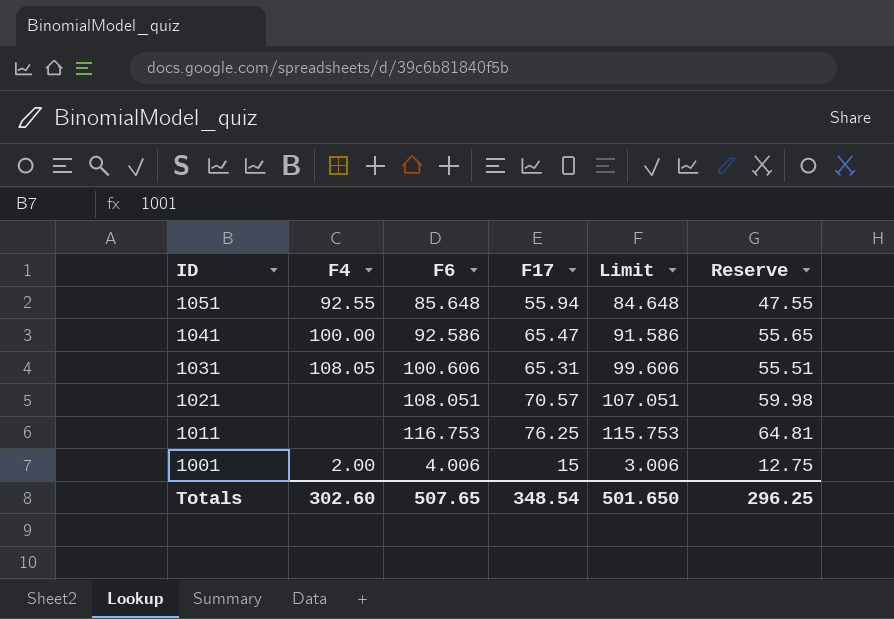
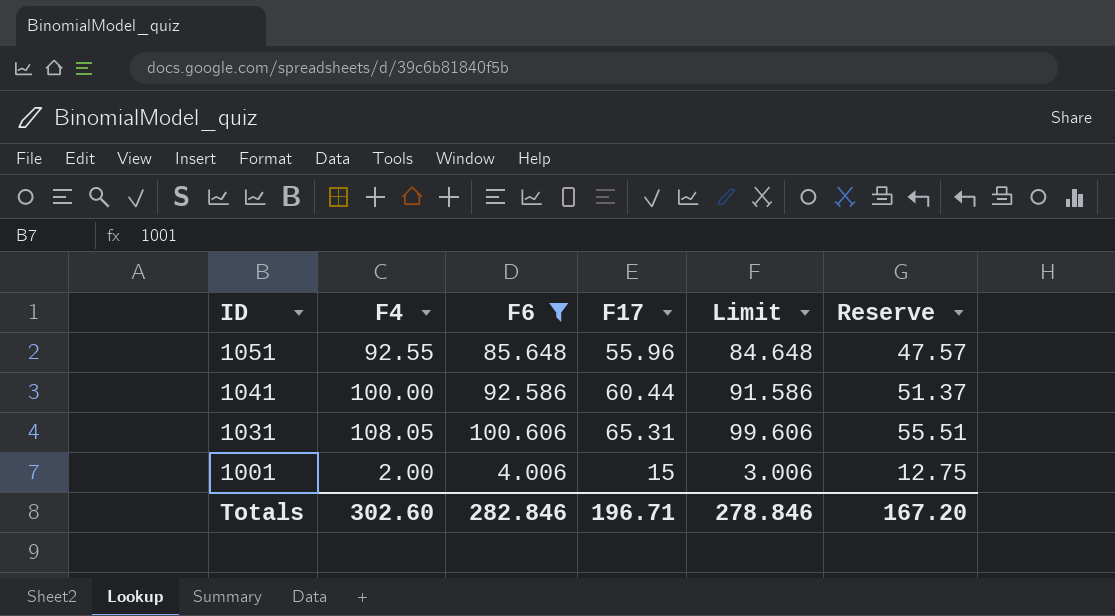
filter: none -> F6 <= 100.606
1051 | F17: 55.94 -> 55.96
1051 | Reserve: 47.55 -> 47.57
1041 | F17: 65.47 -> 60.44
1041 | Reserve: 55.65 -> 51.37
Totals | F6: 507.65 -> 282.846
Totals | F17: 348.54 -> 196.71
Totals | Limit: 501.650 -> 278.846
Totals | Reserve: 296.25 -> 167.20

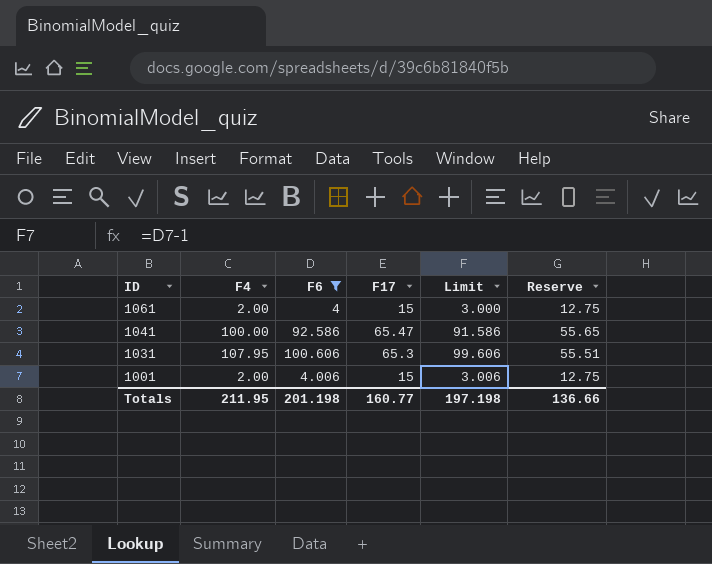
row 1051: 92.55 | 85.648 | 55.96 | 84.648 | 47.57 -> none
row 1061: none -> 2.00 | 4 | 15 | 3.000 | 12.75
1041 | F17: 60.44 -> 65.47
1041 | Reserve: 51.37 -> 55.65
1031 | F4: 108.05 -> 107.95
1031 | F17: 65.31 -> 65.3
Totals | F4: 302.60 -> 211.95
Totals | F6: 282.846 -> 201.198
Totals | F17: 196.71 -> 160.77
Totals | Limit: 278.846 -> 197.198
Totals | Reserve: 167.20 -> 136.66

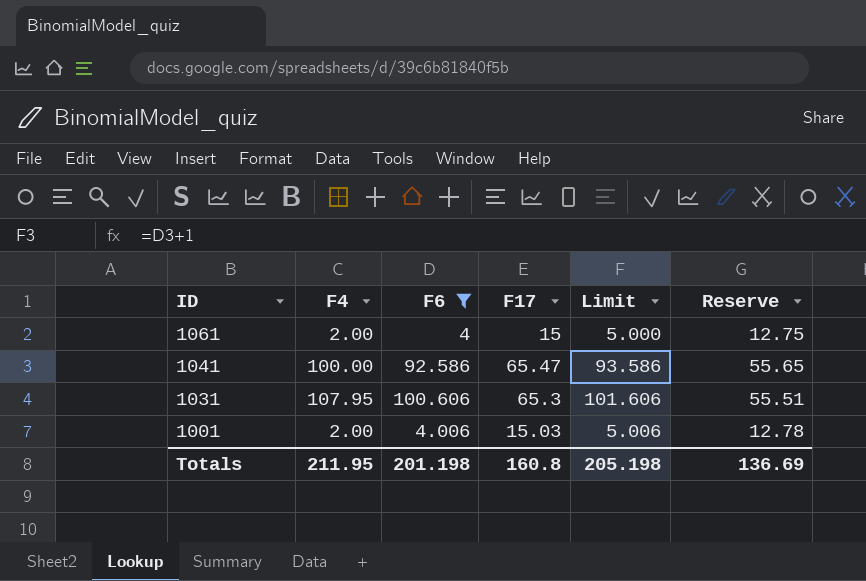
column Limit | formula: [F6] - 1 -> [F6] + 1
1001 | F17: 15 -> 15.03
1001 | Reserve: 12.75 -> 12.78
Totals | F17: 160.77 -> 160.8
Totals | Limit: 197.198 -> 205.198
Totals | Reserve: 136.66 -> 136.69

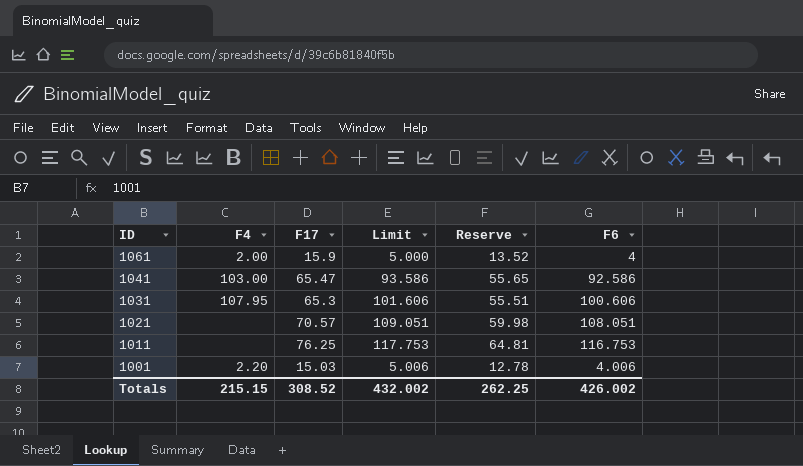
filter: F6 <= 100.606 -> none
column F6 | position: 3 -> 6
1061 | F17: 15 -> 15.9
1061 | Reserve: 12.75 -> 13.52
1041 | F4: 100.00 -> 103.00
1001 | F4: 2.00 -> 2.20
Totals | F4: 211.95 -> 215.15
Totals | F17: 160.8 -> 308.52
Totals | Limit: 205.198 -> 432.002
Totals | Reserve: 136.69 -> 262.25
Totals | F6: 201.198 -> 426.002

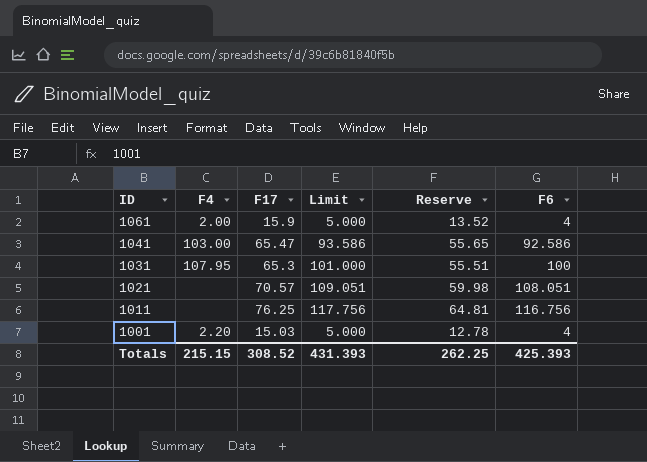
1031 | Limit: 101.606 -> 101.000
1031 | F6: 100.606 -> 100
1011 | Limit: 117.753 -> 117.756
1011 | F6: 116.753 -> 116.756
1001 | Limit: 5.006 -> 5.000
1001 | F6: 4.006 -> 4
Totals | Limit: 432.002 -> 431.393
Totals | F6: 426.002 -> 425.393

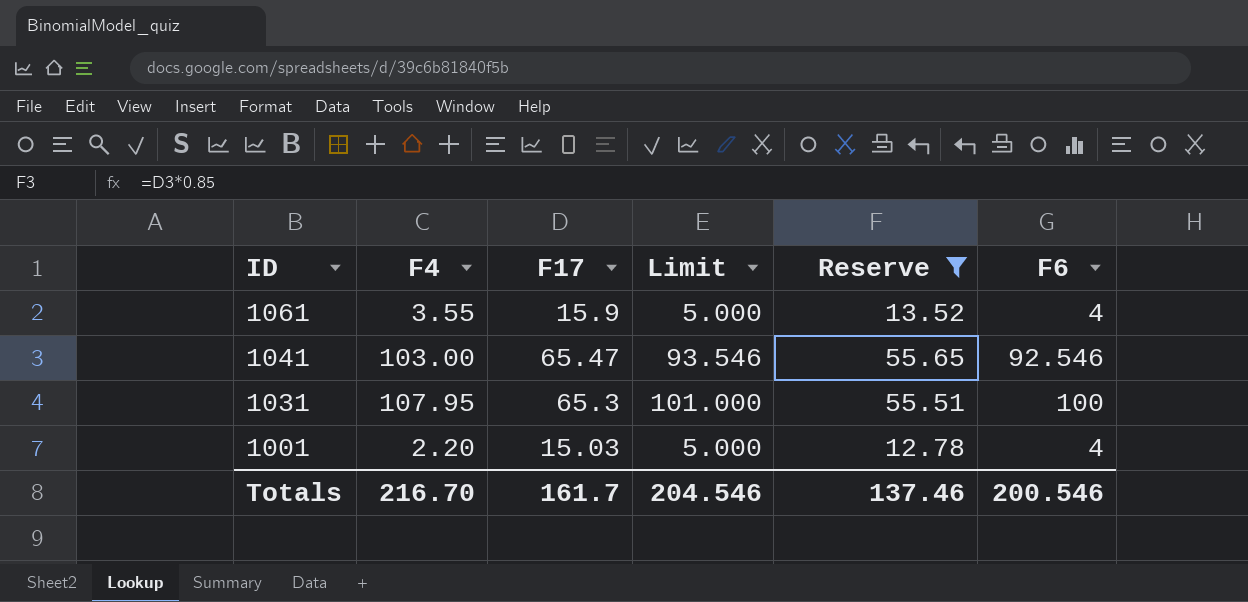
filter: none -> Reserve <= 55.65
1061 | F4: 2.00 -> 3.55
1041 | Limit: 93.586 -> 93.546
1041 | F6: 92.586 -> 92.546
Totals | F4: 215.15 -> 216.70
Totals | F17: 308.52 -> 161.7
Totals | Limit: 431.393 -> 204.546
Totals | Reserve: 262.25 -> 137.46
Totals | F6: 425.393 -> 200.546

